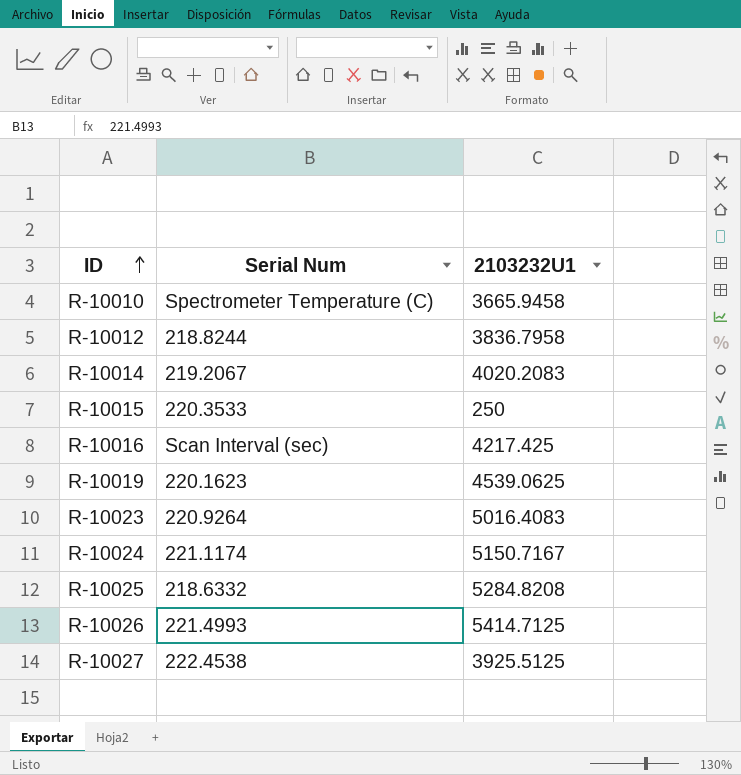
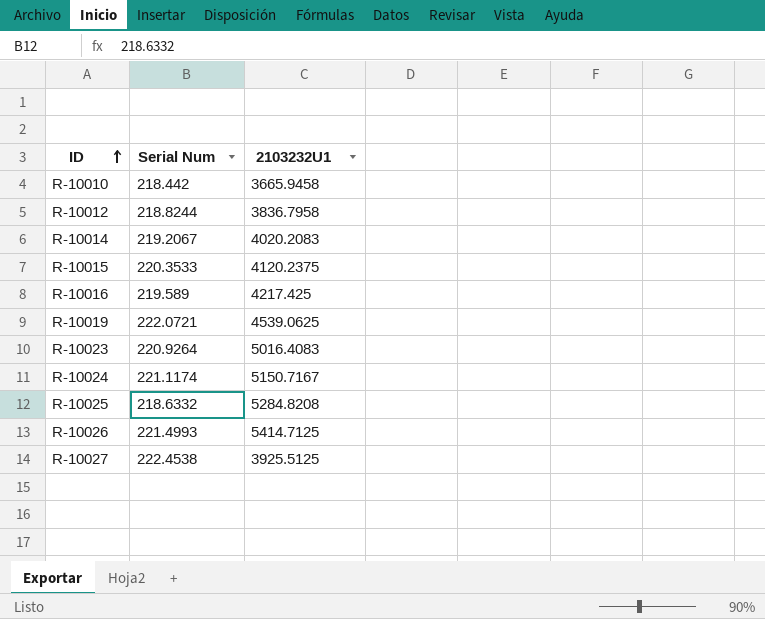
R-10010 | Serial Num: Spectrometer Temperature (C) -> 218.442
R-10015 | 2103232U1: 250 -> 4120.2375
R-10016 | Serial Num: Scan Interval (sec) -> 219.589
R-10019 | Serial Num: 220.1623 -> 222.0721

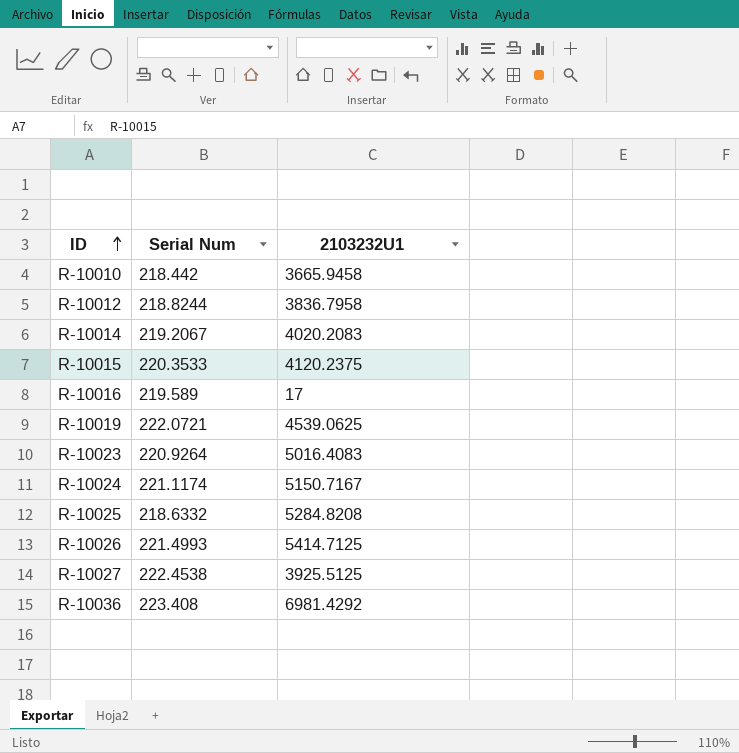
R-10016 | 2103232U1: 4217.425 -> 17
row R-10036: none -> 223.408 | 6981.4292

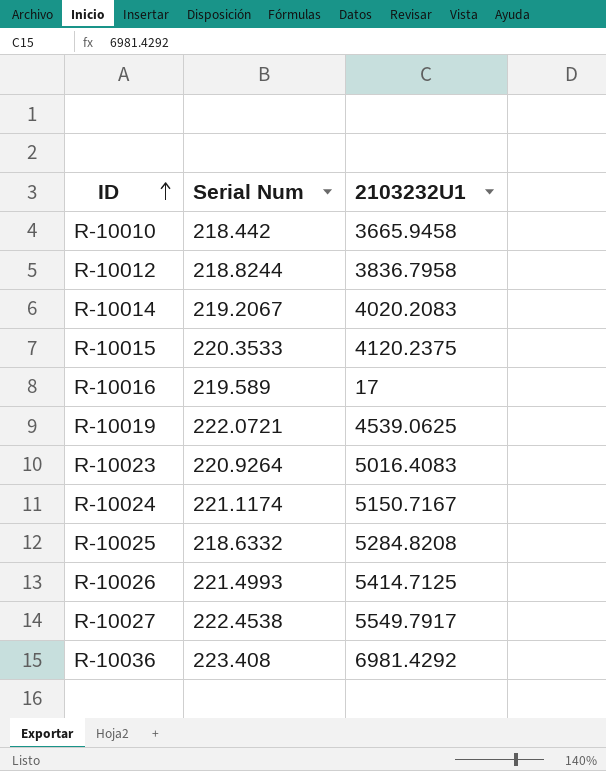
R-10027 | 2103232U1: 3925.5125 -> 5549.7917

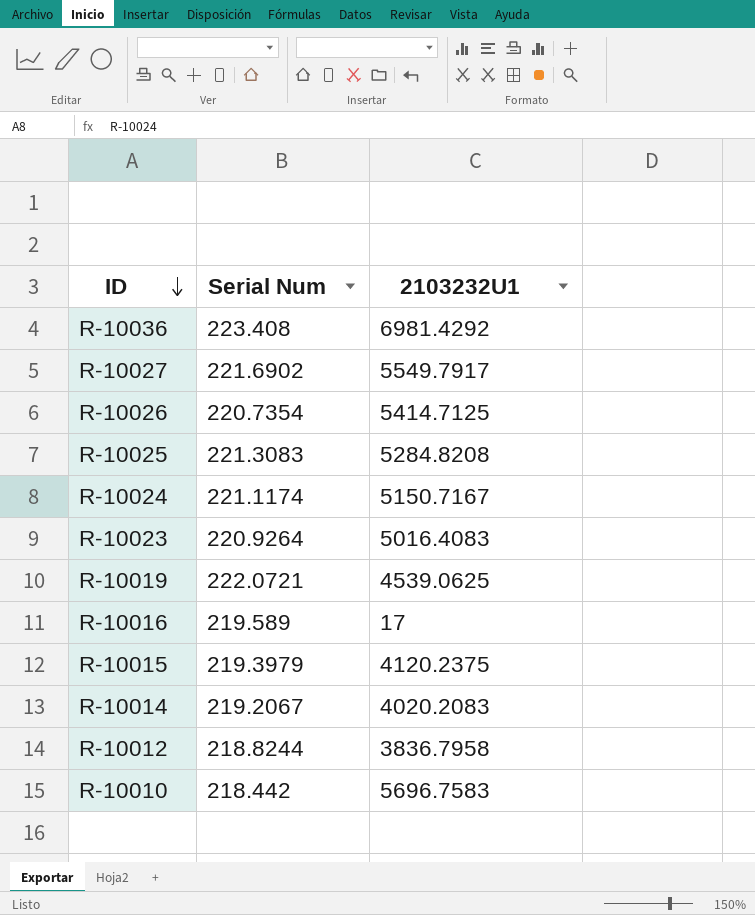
row order: ID ascending -> ID descending
R-10027 | Serial Num: 222.4538 -> 221.6902
R-10026 | Serial Num: 221.4993 -> 220.7354
R-10025 | Serial Num: 218.6332 -> 221.3083
R-10015 | Serial Num: 220.3533 -> 219.3979
R-10010 | 2103232U1: 3665.9458 -> 5696.7583

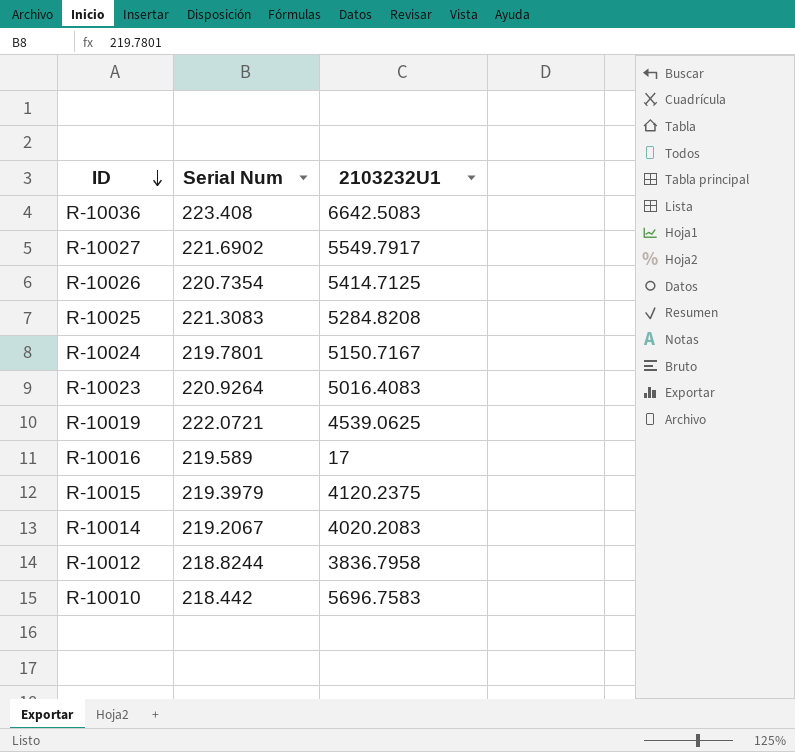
R-10036 | 2103232U1: 6981.4292 -> 6642.5083
R-10024 | Serial Num: 221.1174 -> 219.7801

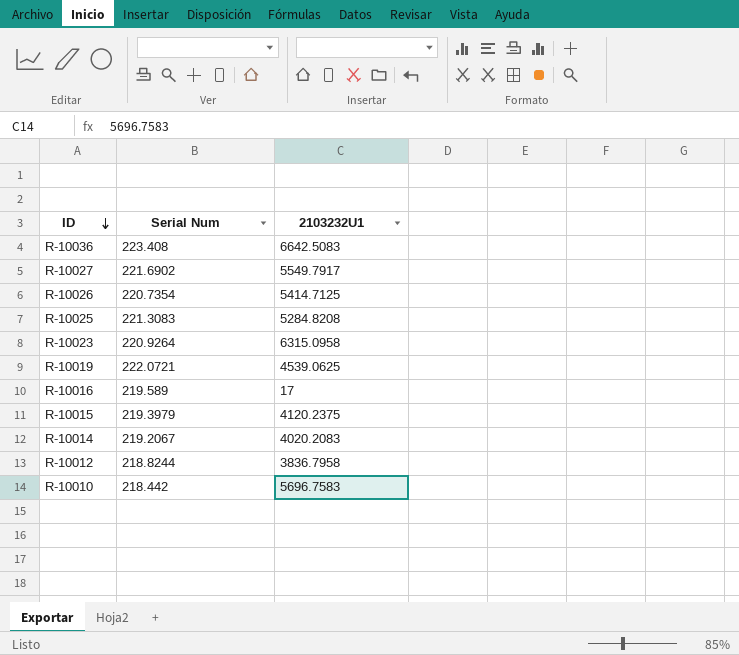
row R-10024: 219.7801 | 5150.7167 -> none
R-10023 | 2103232U1: 5016.4083 -> 6315.0958

